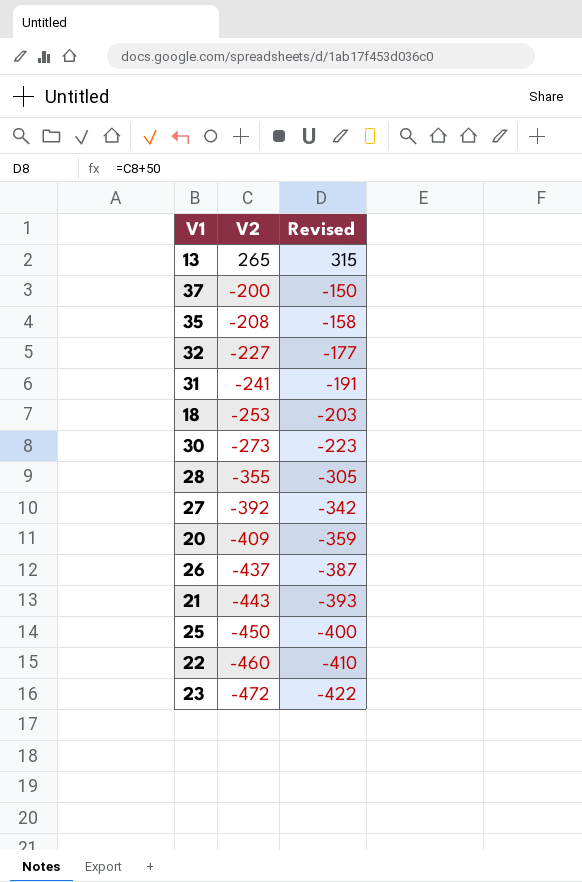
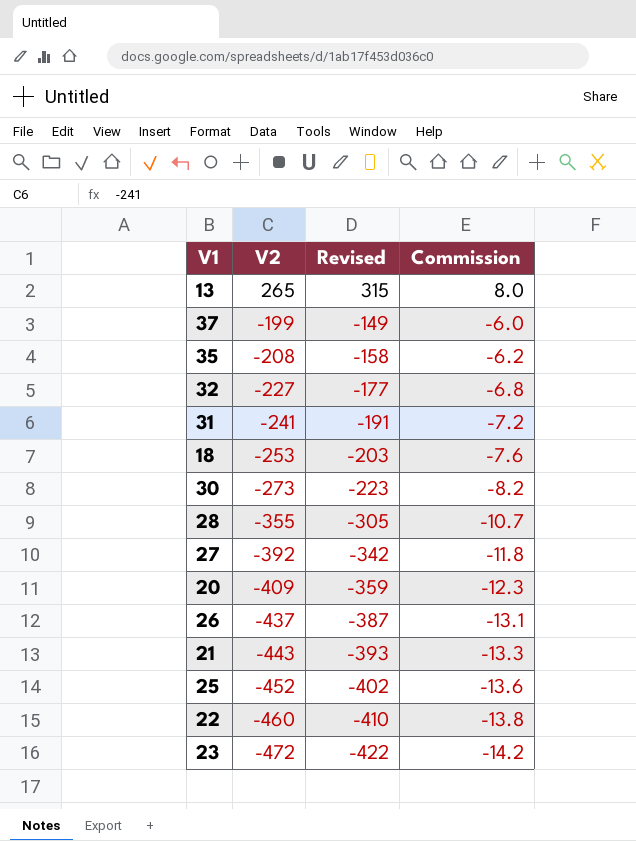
column Commission | formula: none -> [V2] * 0.03
37 | V2: -200 -> -199
37 | Revised: -150 -> -149
25 | V2: -450 -> -452
25 | Revised: -400 -> -402

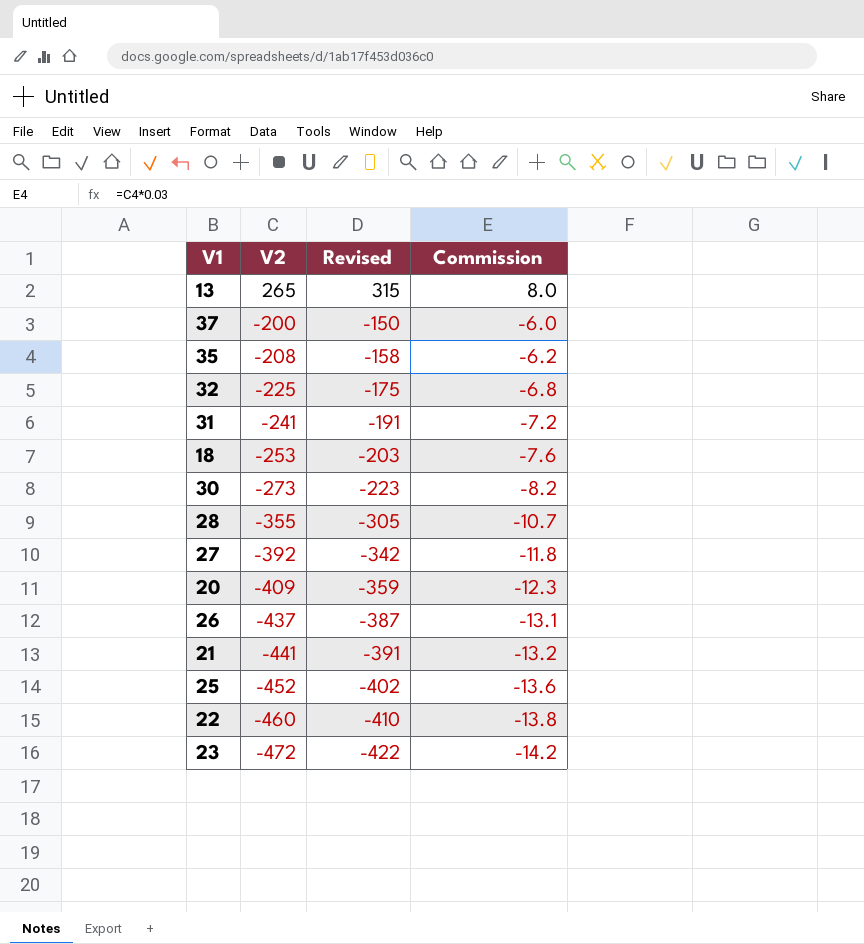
37 | V2: -199 -> -200
37 | Revised: -149 -> -150
32 | V2: -227 -> -225
32 | Revised: -177 -> -175
21 | V2: -443 -> -441
21 | Revised: -393 -> -391
21 | Commission: -13.3 -> -13.2

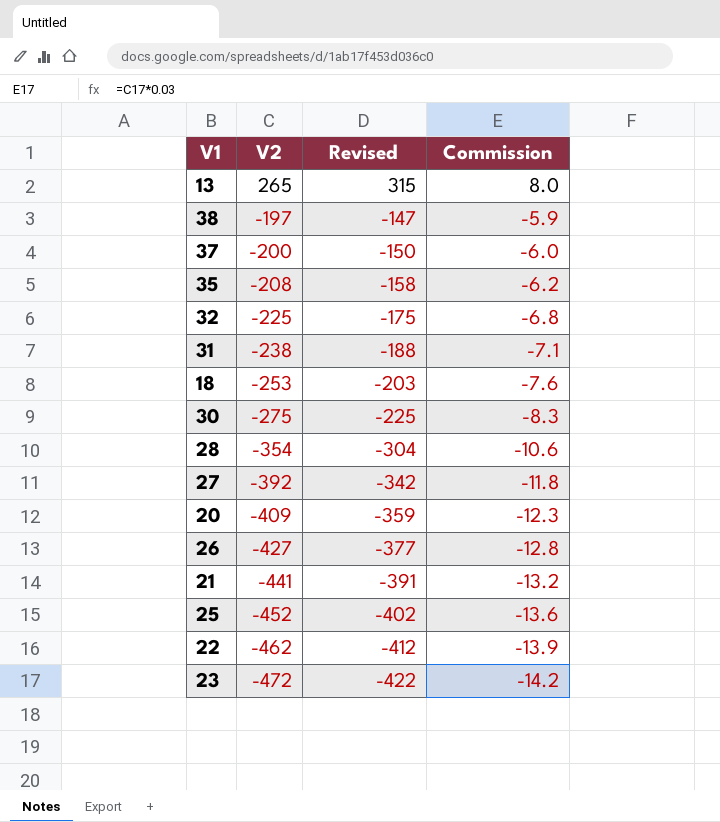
row 38: none -> -197 | -147 | -5.9
31 | V2: -241 -> -238
31 | Revised: -191 -> -188
31 | Commission: -7.2 -> -7.1
30 | V2: -273 -> -275
30 | Revised: -223 -> -225
30 | Commission: -8.2 -> -8.3
28 | V2: -355 -> -354
28 | Revised: -305 -> -304
28 | Commission: -10.7 -> -10.6
26 | V2: -437 -> -427
26 | Revised: -387 -> -377
26 | Commission: -13.1 -> -12.8
22 | V2: -460 -> -462
22 | Revised: -410 -> -412
22 | Commission: -13.8 -> -13.9

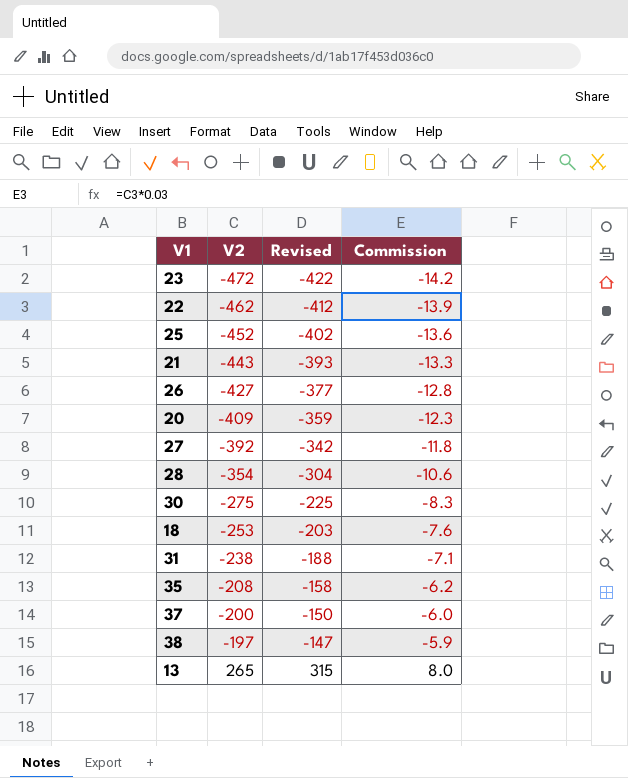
row order: V2 descending -> V2 ascending
row 32: -225 | -175 | -6.8 -> none
21 | V2: -441 -> -443
21 | Revised: -391 -> -393
21 | Commission: -13.2 -> -13.3

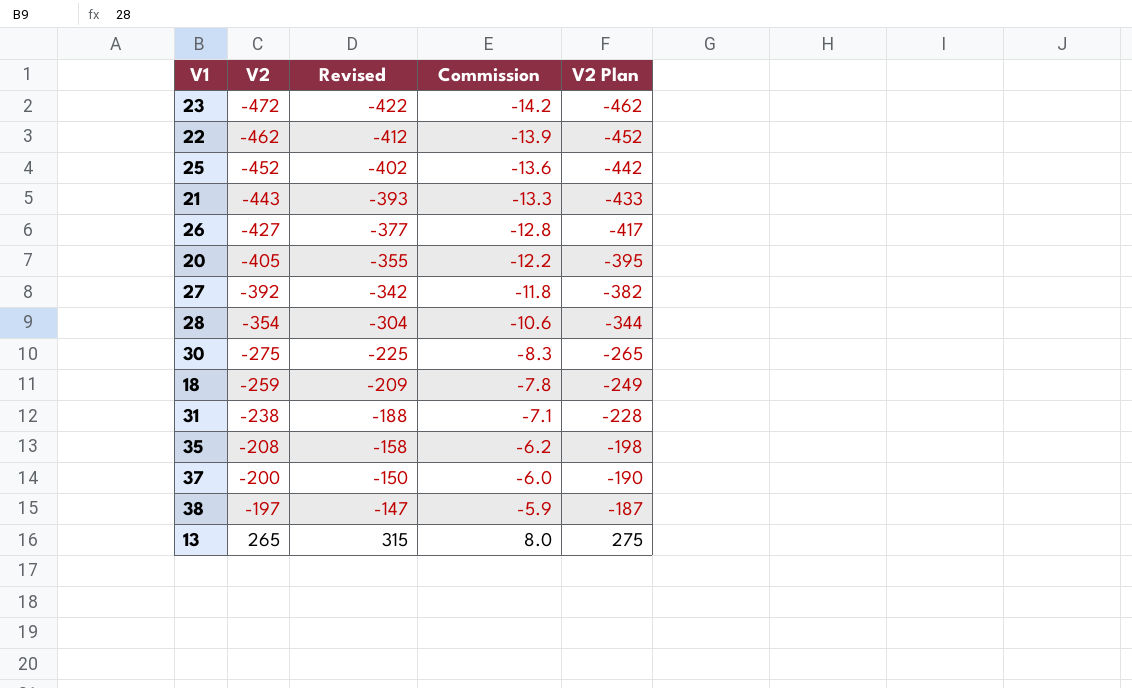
column V2 Plan | formula: none -> [V2] + 10
20 | V2: -409 -> -405
20 | Revised: -359 -> -355
20 | Commission: -12.3 -> -12.2
18 | V2: -253 -> -259
18 | Revised: -203 -> -209
18 | Commission: -7.6 -> -7.8

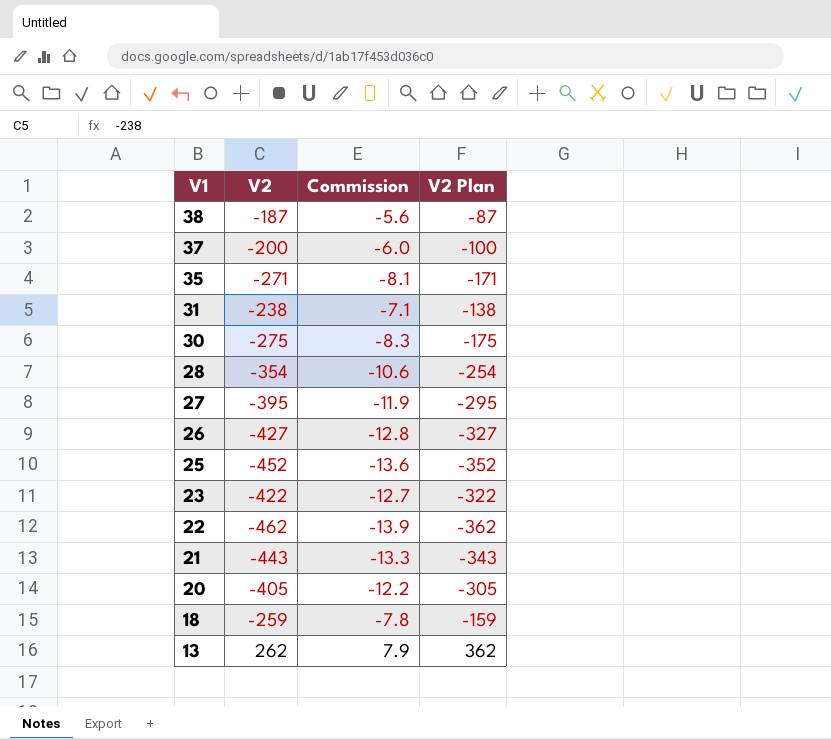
row order: V2 ascending -> V1 descending
column Revised | formula: [V2] + 50 -> none
column V2 Plan | formula: [V2] + 10 -> [V2] + 100
38 | V2: -197 -> -187
38 | Commission: -5.9 -> -5.6
35 | V2: -208 -> -271
35 | Commission: -6.2 -> -8.1
27 | V2: -392 -> -395
27 | Commission: -11.8 -> -11.9
23 | V2: -472 -> -422
23 | Commission: -14.2 -> -12.7
13 | V2: 265 -> 262
13 | Commission: 8.0 -> 7.9

